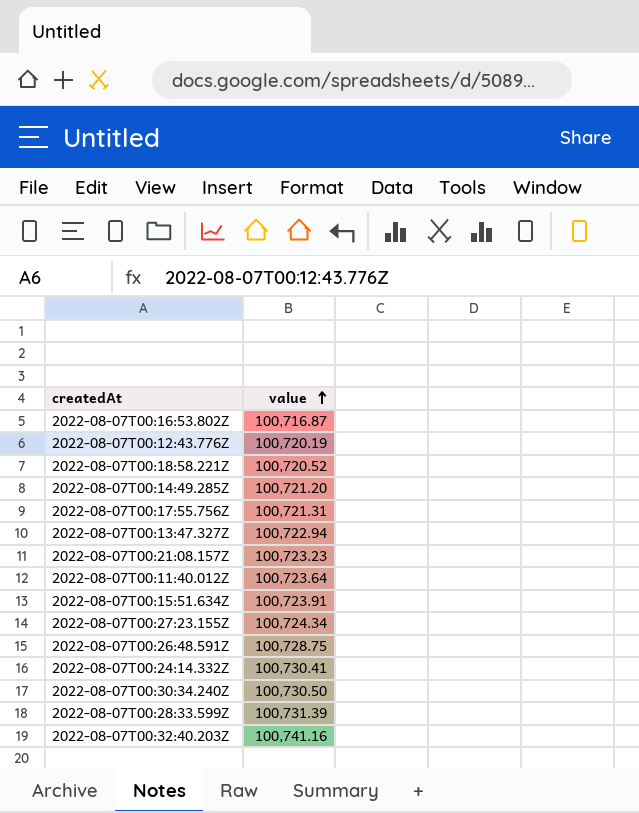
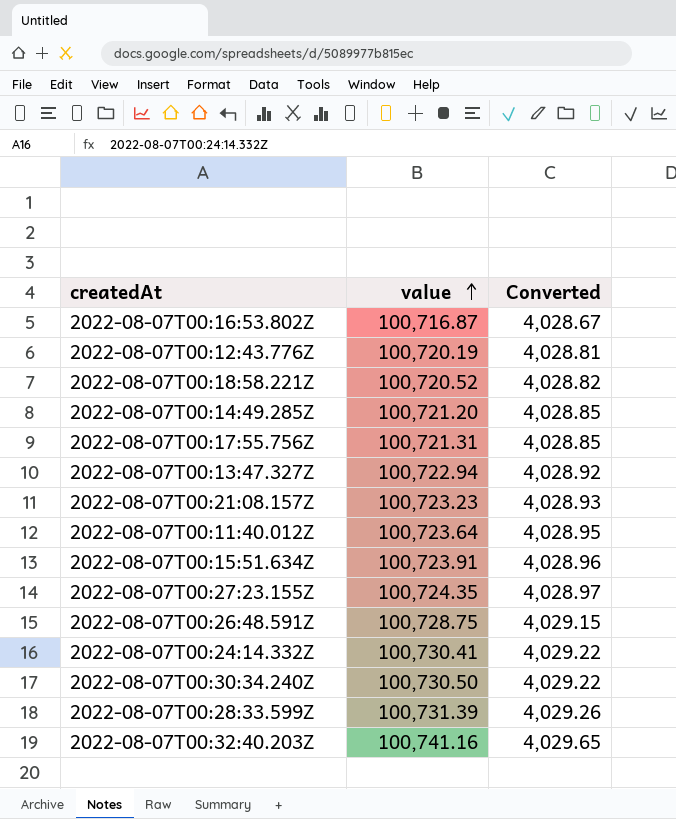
column Converted | formula: none -> [value] * 0.04
2022-08-07T00:27:23.155Z | value: 100,724.34 -> 100,724.35

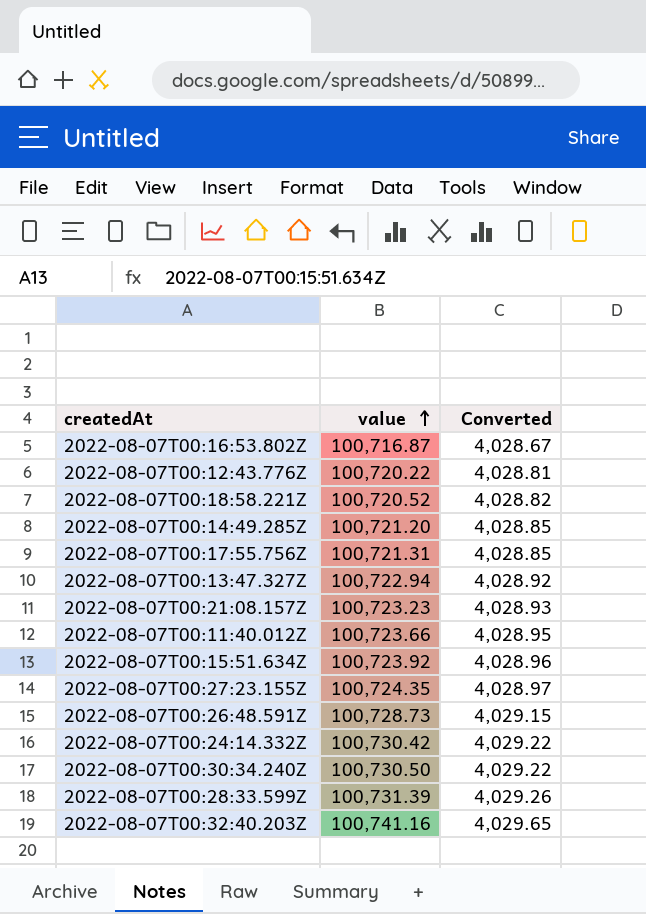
2022-08-07T00:12:43.776Z | value: 100,720.19 -> 100,720.22
2022-08-07T00:11:40.012Z | value: 100,723.64 -> 100,723.66
2022-08-07T00:15:51.634Z | value: 100,723.91 -> 100,723.92
2022-08-07T00:26:48.591Z | value: 100,728.75 -> 100,728.73
2022-08-07T00:24:14.332Z | value: 100,730.41 -> 100,730.42

